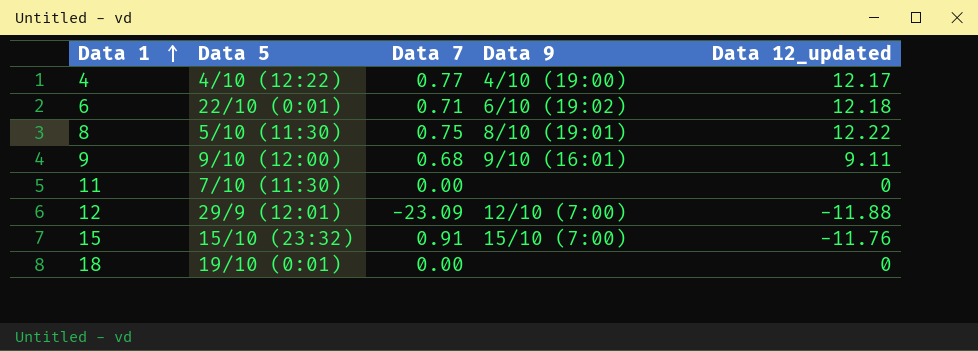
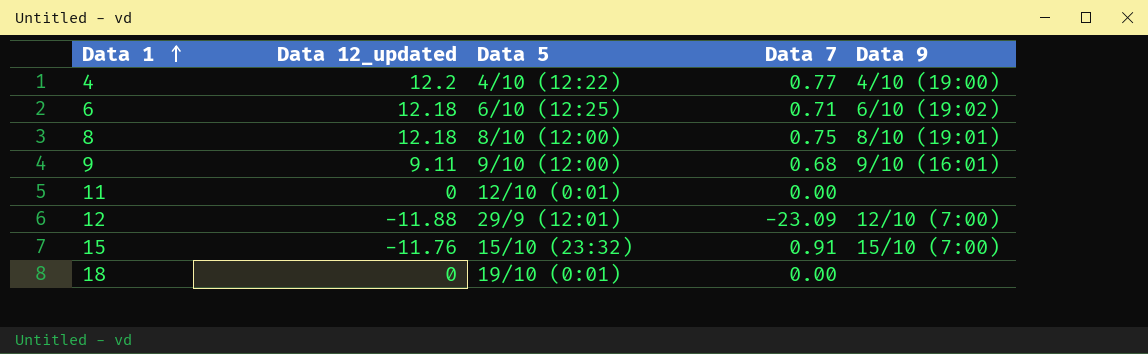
column Data 12_updated | position: 5 -> 2
4 | Data 12_updated: 12.17 -> 12.2
6 | Data 5: 22/10 (0:01) -> 6/10 (12:25)
8 | Data 12_updated: 12.22 -> 12.18
8 | Data 5: 5/10 (11:30) -> 8/10 (12:00)
11 | Data 5: 7/10 (11:30) -> 12/10 (0:01)

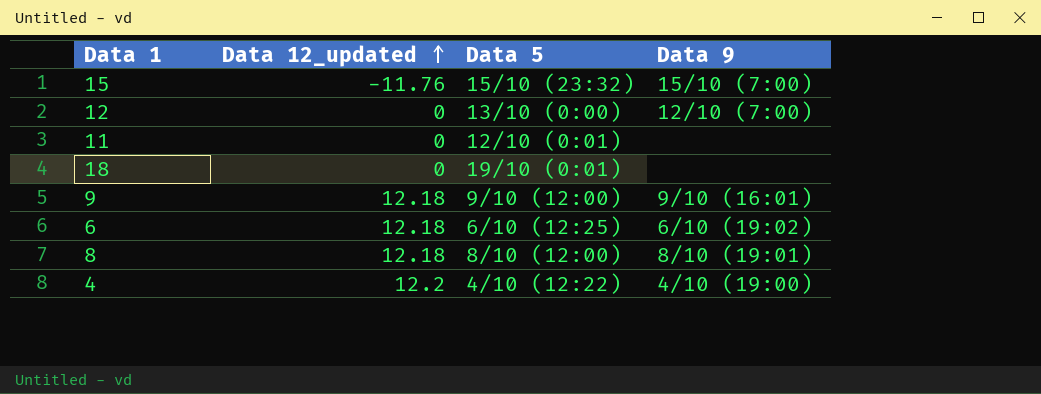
row order: Data 1 ascending -> Data 12_updated ascending
column Data 7 | position: 4 -> none
12 | Data 12_updated: -11.88 -> 0
12 | Data 5: 29/9 (12:01) -> 13/10 (0:00)
9 | Data 12_updated: 9.11 -> 12.18

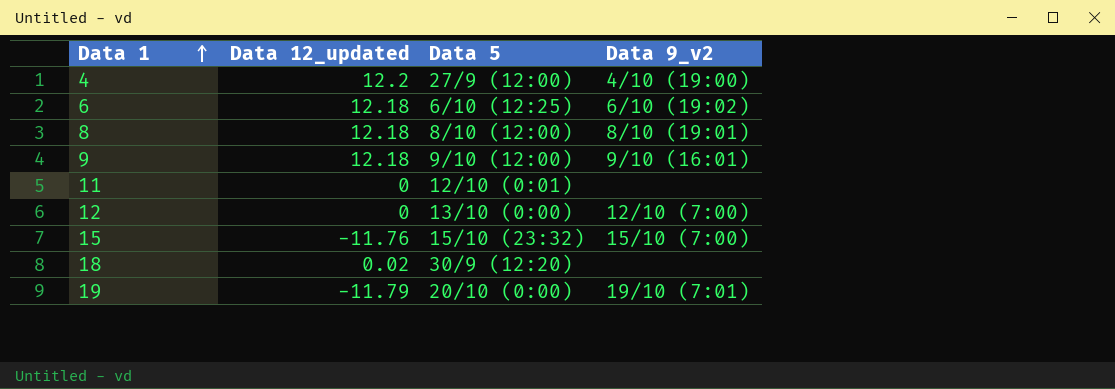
row order: Data 12_updated ascending -> Data 1 ascending
column name: Data 9 -> Data 9_v2
4 | Data 5: 4/10 (12:22) -> 27/9 (12:00)
18 | Data 12_updated: 0 -> 0.02
18 | Data 5: 19/10 (0:01) -> 30/9 (12:20)
row 19: none -> -11.79 | 20/10 (0:00) | 19/10 (7:01)

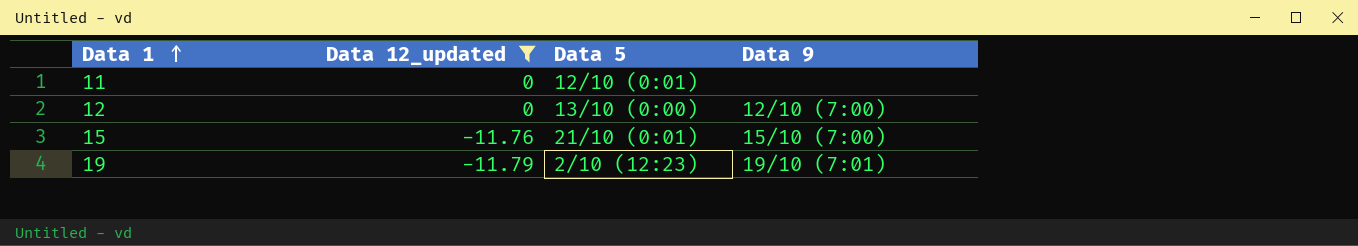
filter: none -> Data 12_updated <= 0
column name: Data 9_v2 -> Data 9
15 | Data 5: 15/10 (23:32) -> 21/10 (0:01)
19 | Data 5: 20/10 (0:00) -> 2/10 (12:23)

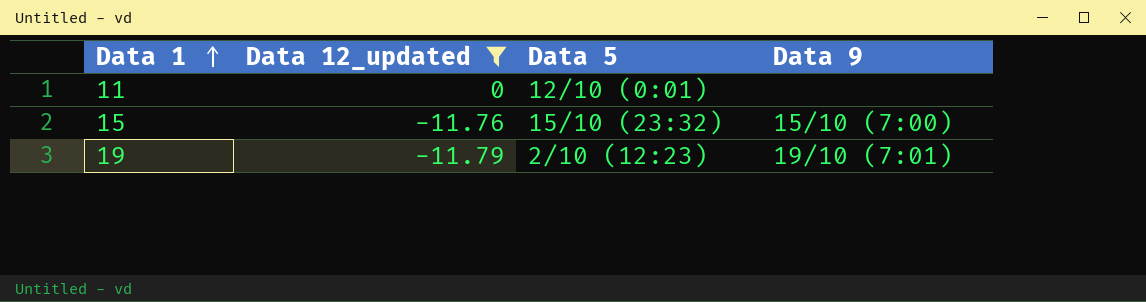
row 12: 0 | 13/10 (0:00) | 12/10 (7:00) -> none
15 | Data 5: 21/10 (0:01) -> 15/10 (23:32)

